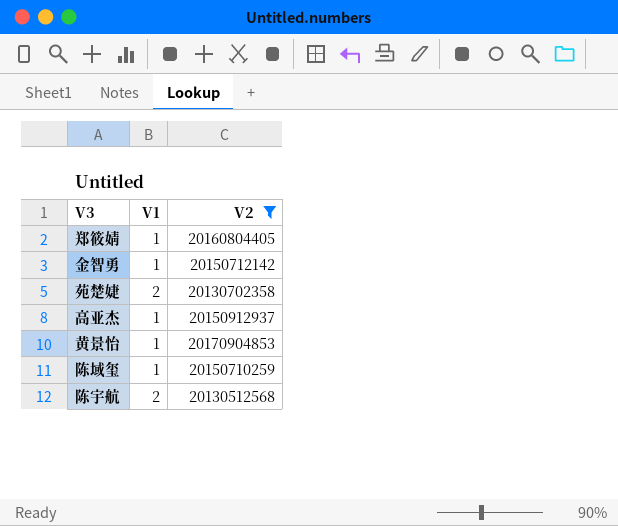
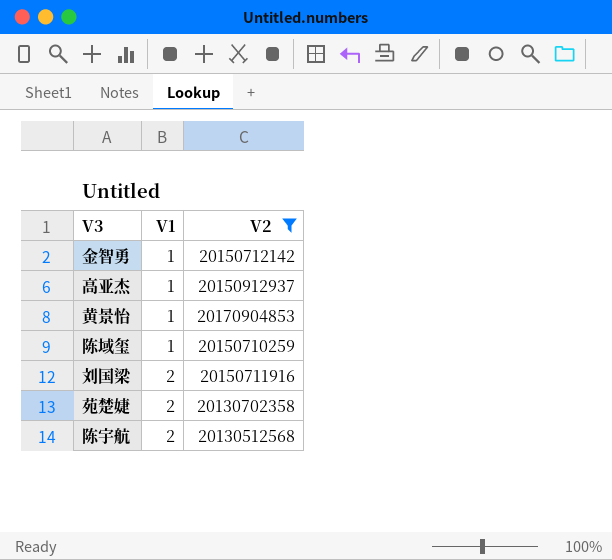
row order: none -> V1 ascending
row 郑筱婧: 1 | 20160804405 -> none
row 刘国梁: none -> 2 | 20150711916

